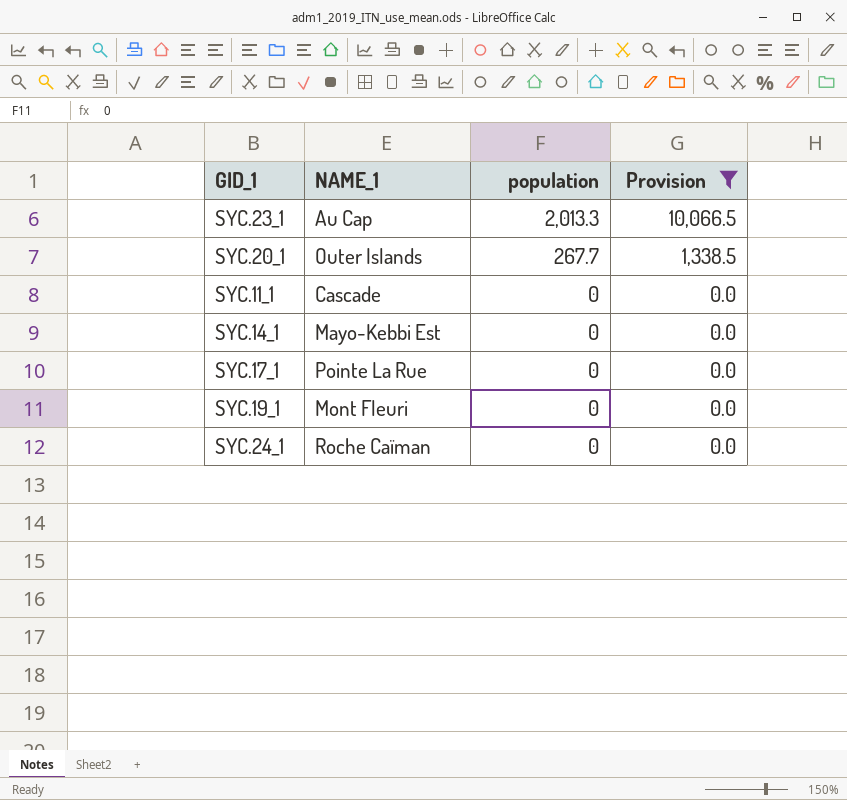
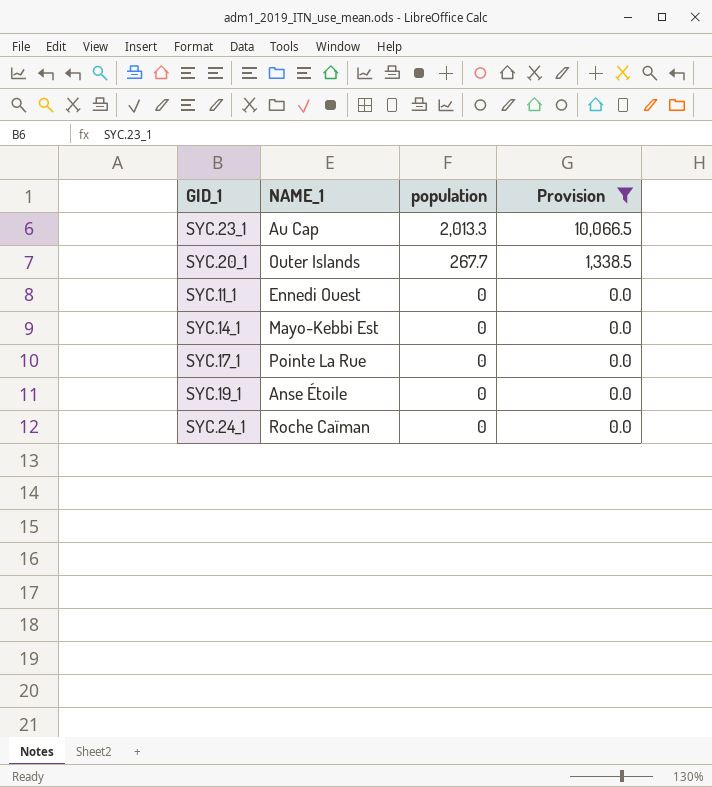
SYC.11_1 | NAME_1: Cascade -> Ennedi Ouest
SYC.19_1 | NAME_1: Mont Fleuri -> Anse Étoile

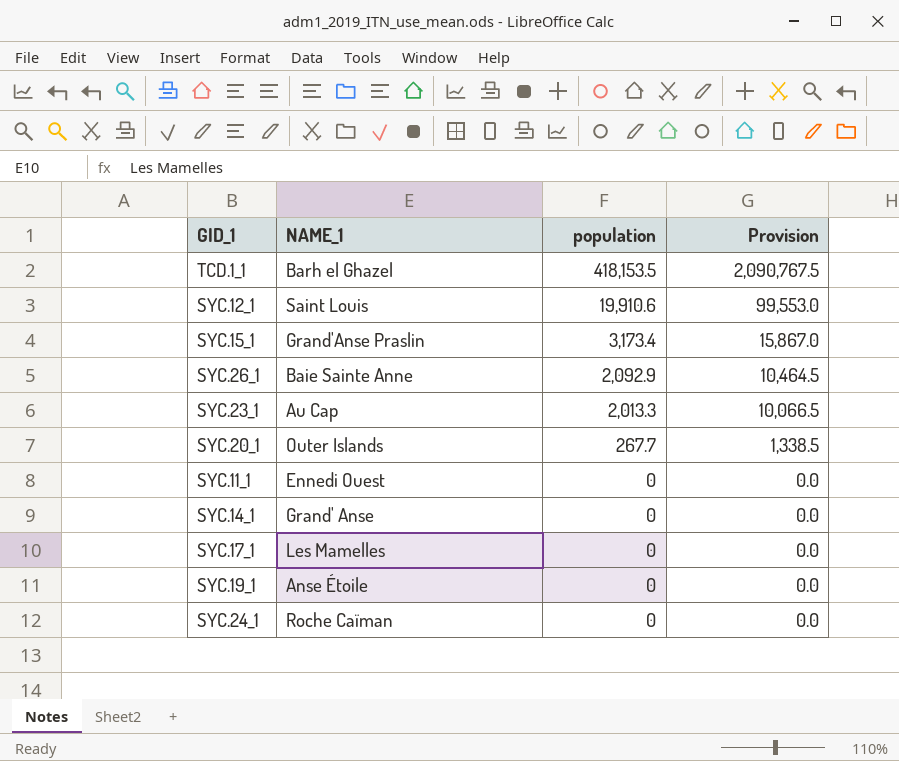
filter: Provision <= 10,066.5 -> none
SYC.14_1 | NAME_1: Mayo-Kebbi Est -> Grand' Anse
SYC.17_1 | NAME_1: Pointe La Rue -> Les Mamelles

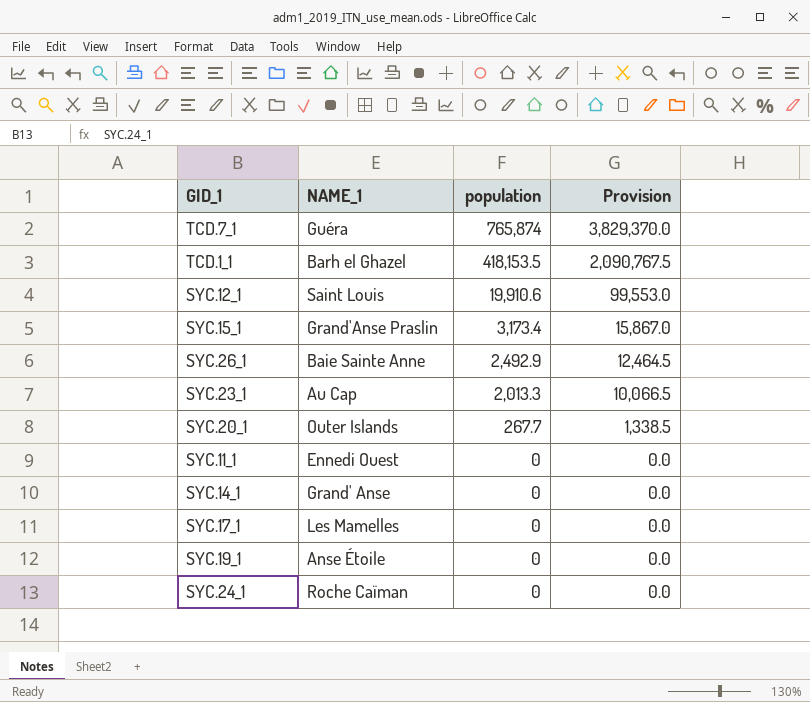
row TCD.7_1: none -> Guéra | 765,874 | 3,829,370.0
SYC.26_1 | population: 2,092.9 -> 2,492.9
SYC.26_1 | Provision: 10,464.5 -> 12,464.5

